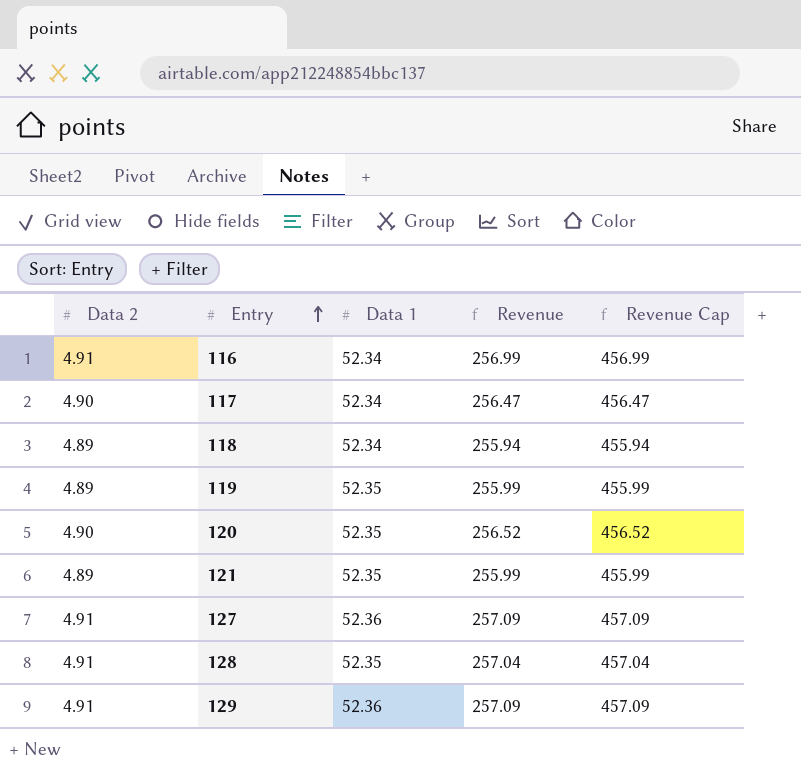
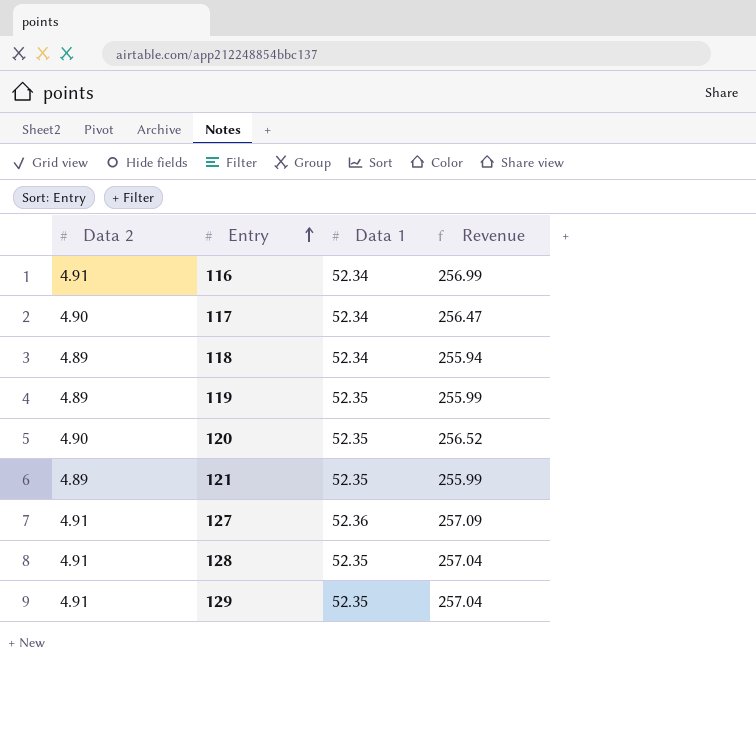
column Revenue Cap | formula: [Revenue] + 200 -> none
129 | Data 1: 52.36 -> 52.35
129 | Revenue: 257.09 -> 257.04

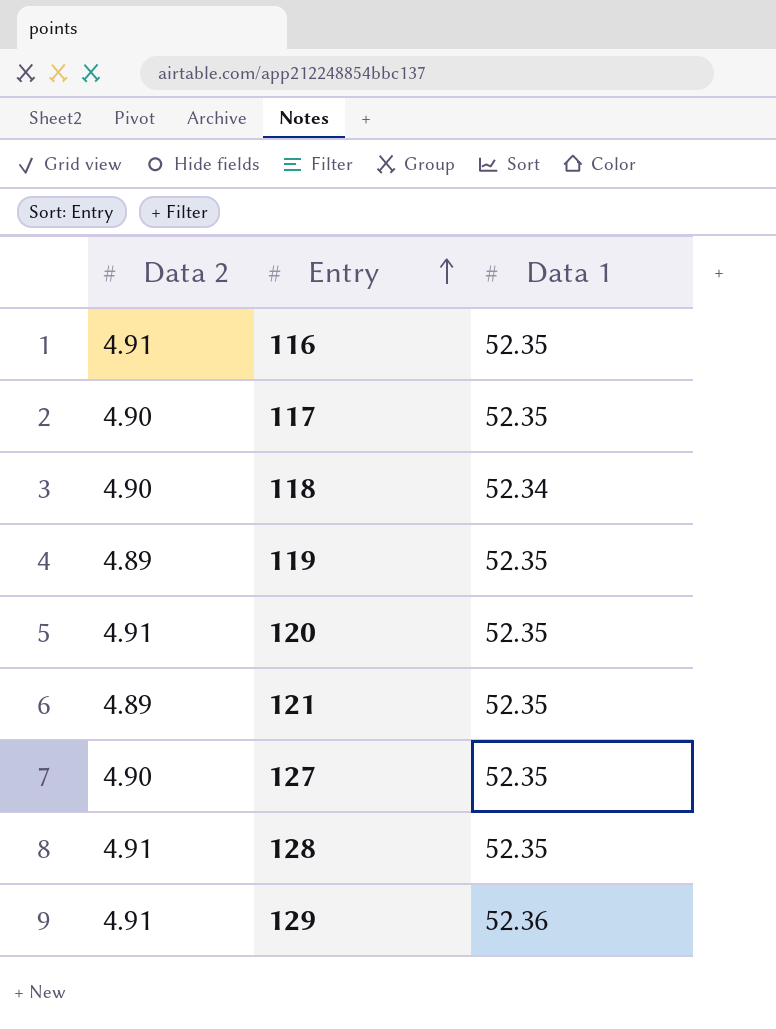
column Revenue | formula: [Data 2] * [Data 1] -> none
116 | Data 1: 52.34 -> 52.35
117 | Data 1: 52.34 -> 52.35
118 | Data 2: 4.89 -> 4.90
120 | Data 2: 4.90 -> 4.91
127 | Data 2: 4.91 -> 4.90
127 | Data 1: 52.36 -> 52.35
129 | Data 1: 52.35 -> 52.36

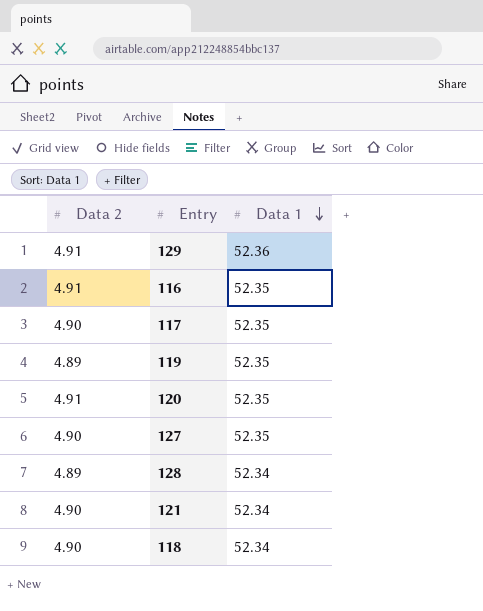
row order: Entry ascending -> Data 1 descending
128 | Data 2: 4.91 -> 4.89
128 | Data 1: 52.35 -> 52.34
121 | Data 2: 4.89 -> 4.90
121 | Data 1: 52.35 -> 52.34

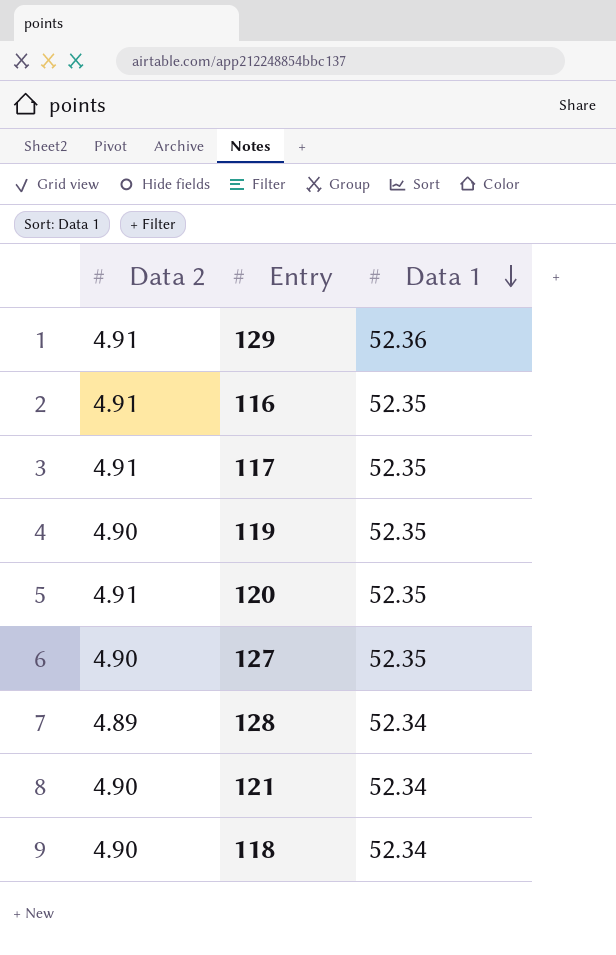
117 | Data 2: 4.90 -> 4.91
119 | Data 2: 4.89 -> 4.90

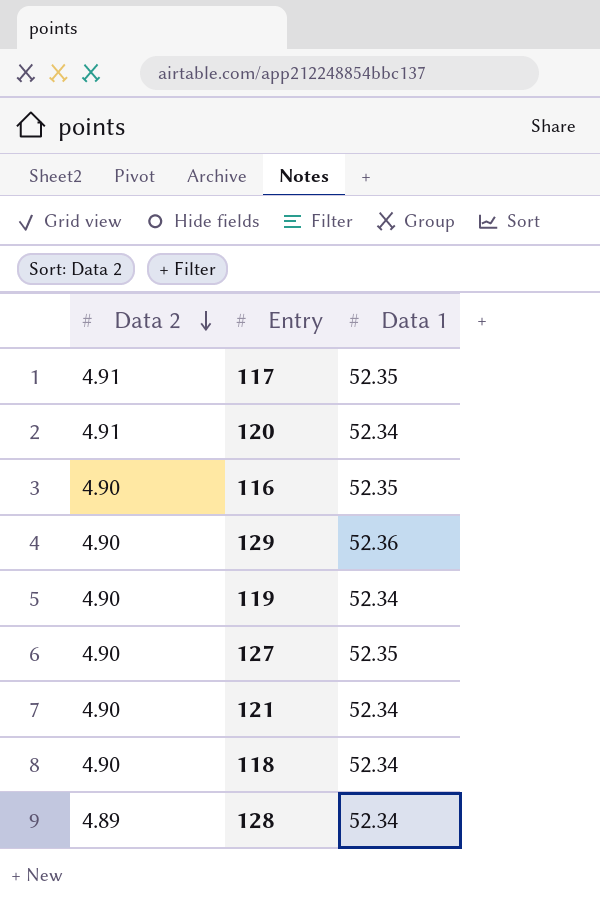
row order: Data 1 descending -> Data 2 descending
120 | Data 1: 52.35 -> 52.34
116 | Data 2: 4.91 -> 4.90
129 | Data 2: 4.91 -> 4.90
119 | Data 1: 52.35 -> 52.34

